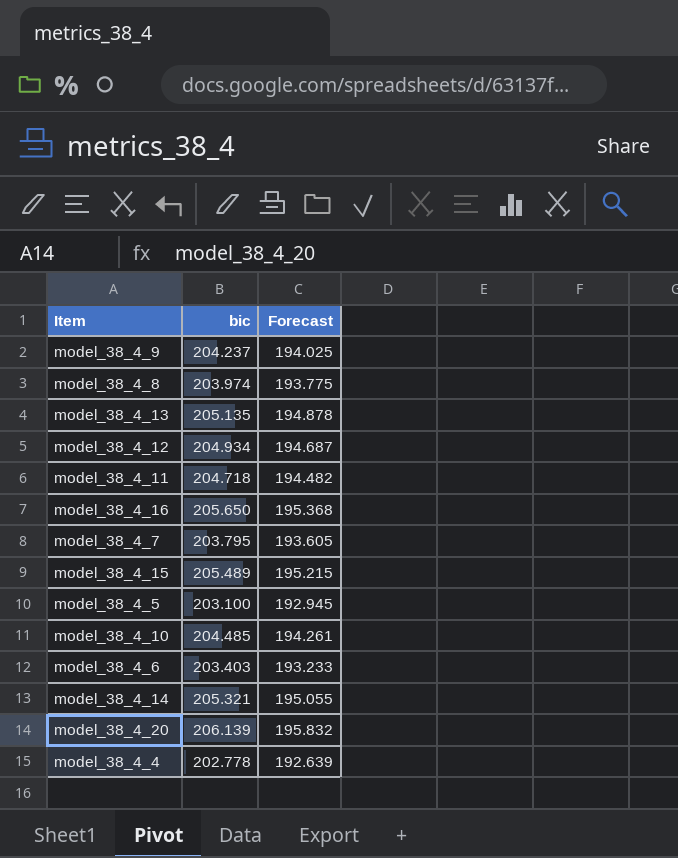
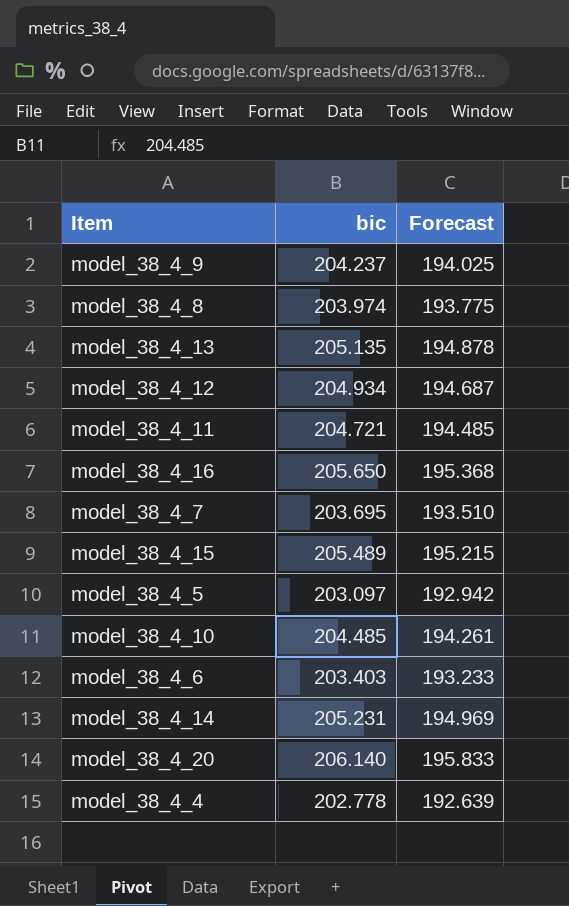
model_38_4_11 | bic: 204.718 -> 204.721
model_38_4_11 | Forecast: 194.482 -> 194.485
model_38_4_7 | bic: 203.795 -> 203.695
model_38_4_7 | Forecast: 193.605 -> 193.510
model_38_4_5 | bic: 203.100 -> 203.097
model_38_4_5 | Forecast: 192.945 -> 192.942
model_38_4_14 | bic: 205.321 -> 205.231
model_38_4_14 | Forecast: 195.055 -> 194.969
model_38_4_20 | bic: 206.139 -> 206.140
model_38_4_20 | Forecast: 195.832 -> 195.833

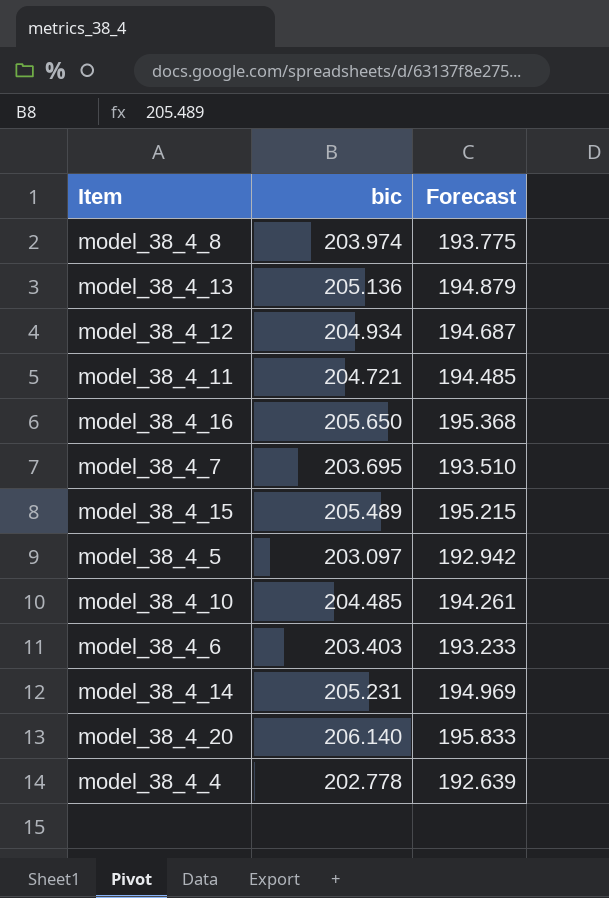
row model_38_4_9: 204.237 | 194.025 -> none
model_38_4_13 | bic: 205.135 -> 205.136
model_38_4_13 | Forecast: 194.878 -> 194.879

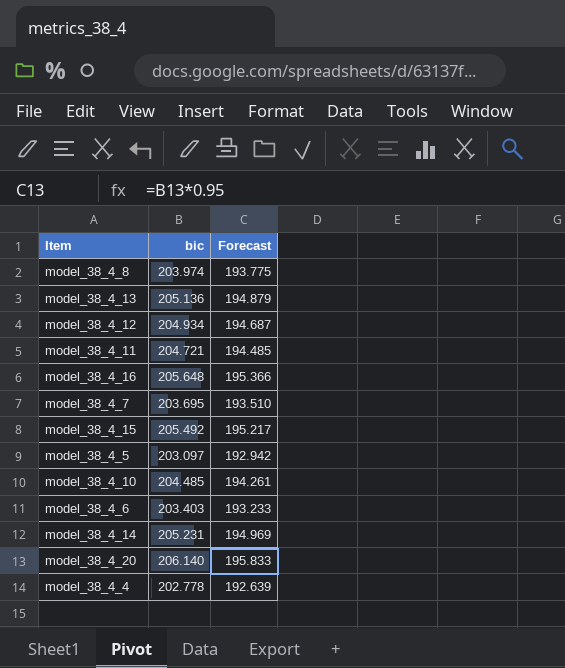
model_38_4_16 | bic: 205.650 -> 205.648
model_38_4_16 | Forecast: 195.368 -> 195.366
model_38_4_15 | bic: 205.489 -> 205.492
model_38_4_15 | Forecast: 195.215 -> 195.217

